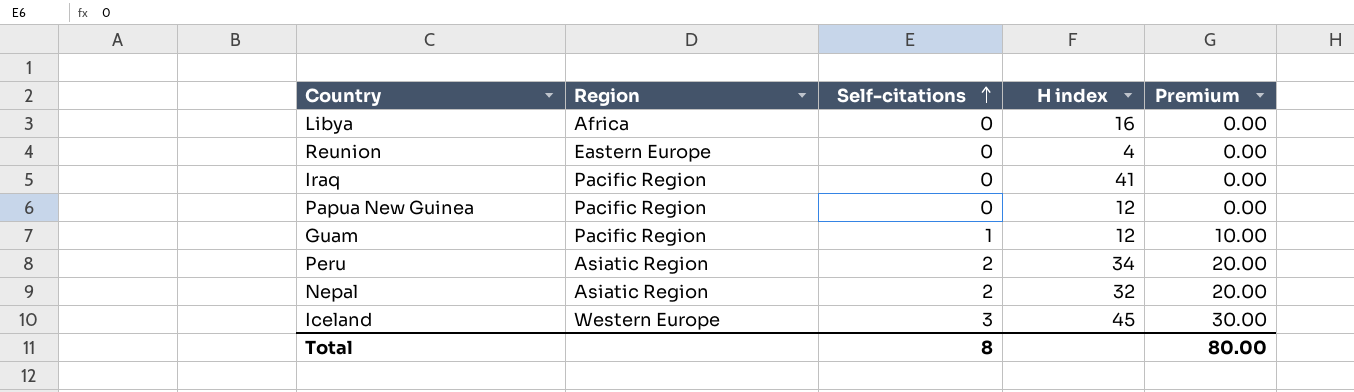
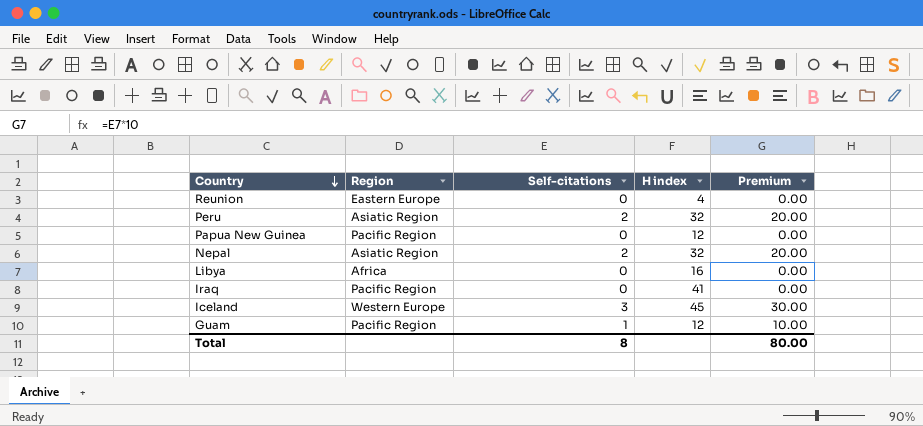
row order: Self-citations ascending -> Country descending
Peru | H index: 34 -> 32

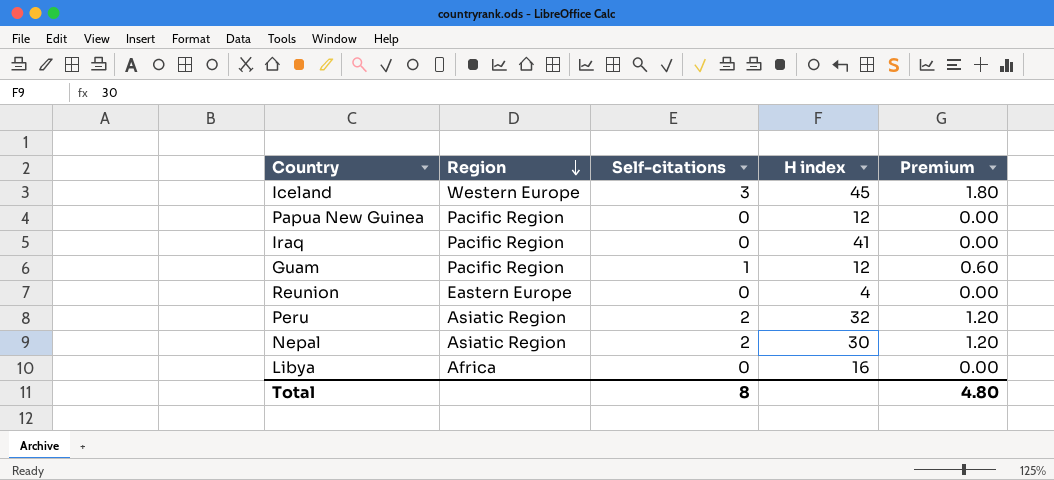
row order: Country descending -> Region descending
column Premium | formula: [Self-citations] * 10 -> [Self-citations] * 0.6
Nepal | H index: 32 -> 30
Total | Premium: 80.00 -> 4.80

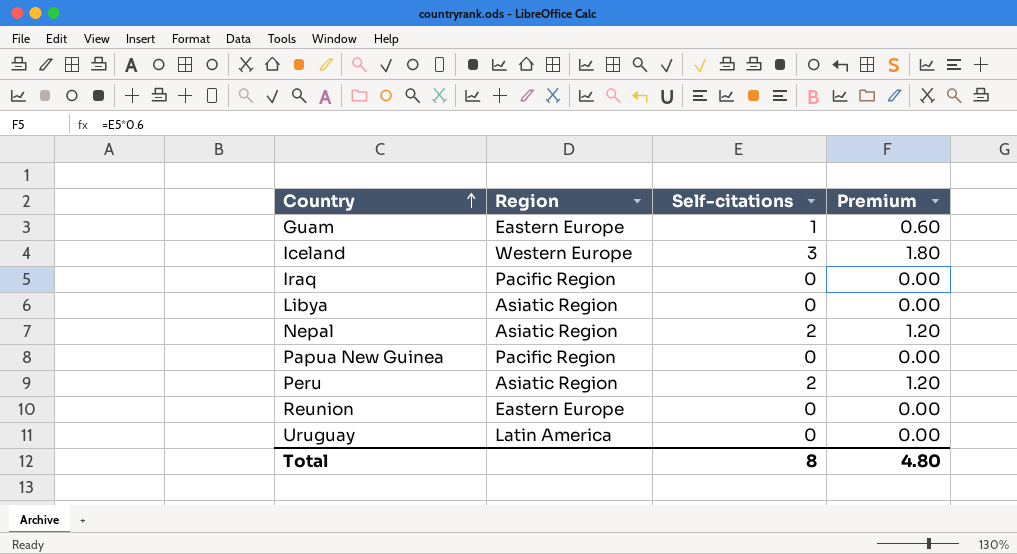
row order: Region descending -> Country ascending
column H index | position: 4 -> none
Guam | Region: Pacific Region -> Eastern Europe
Libya | Region: Africa -> Asiatic Region
row Uruguay: none -> Latin America | 0 | 0.00

